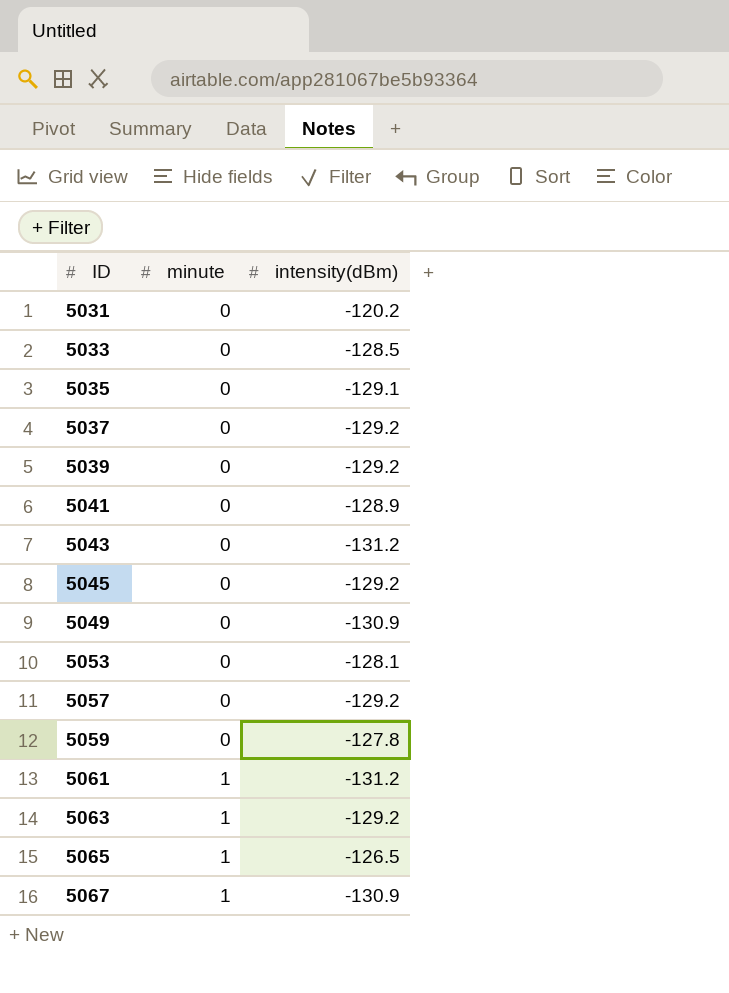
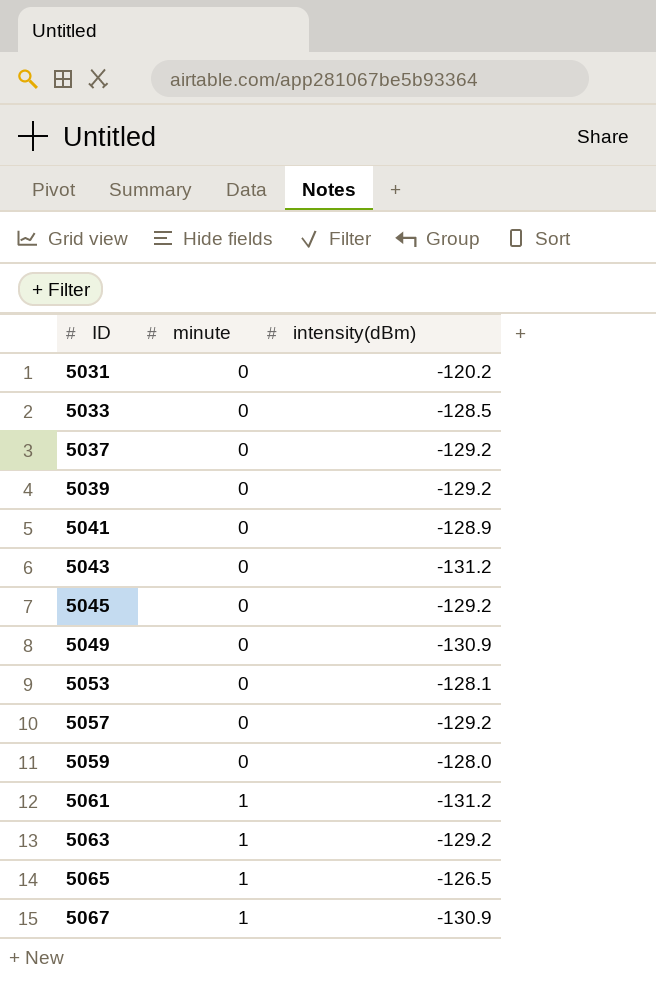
row 5035: 0 | -129.1 -> none
5059 | intensity(dBm): -127.8 -> -128.0

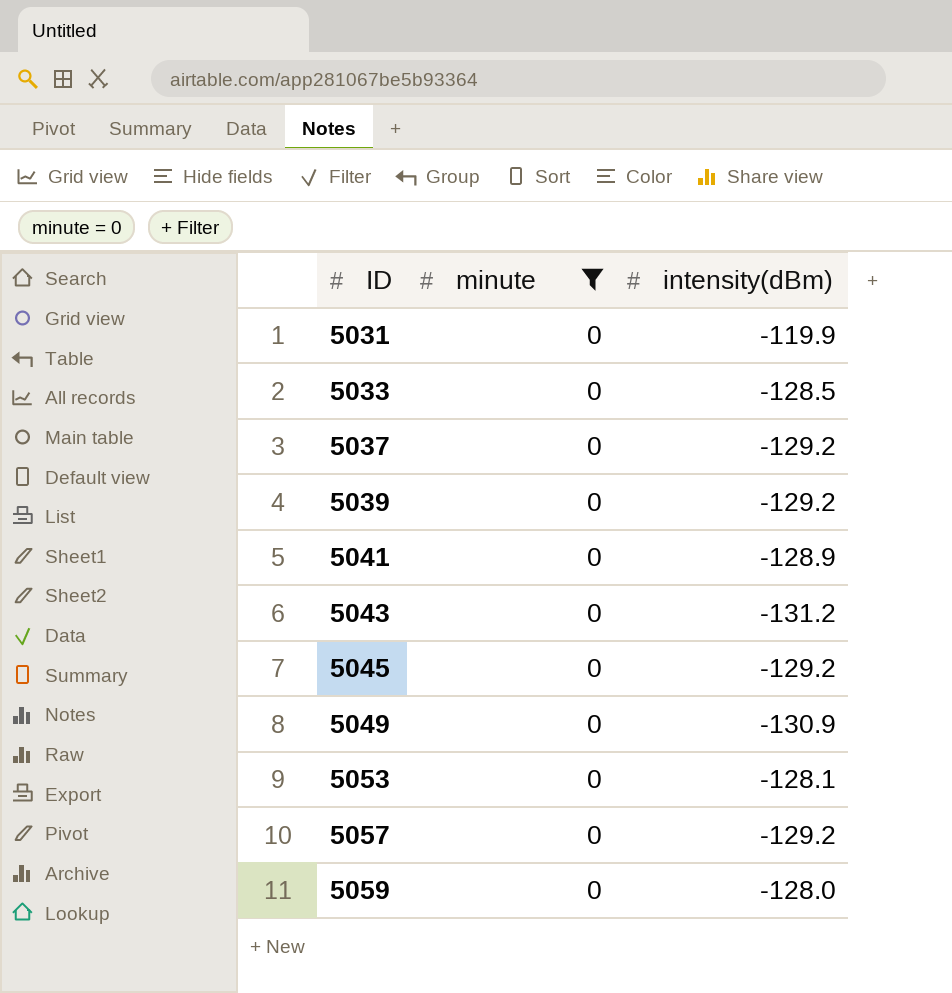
filter: none -> minute = 0
5031 | intensity(dBm): -120.2 -> -119.9

